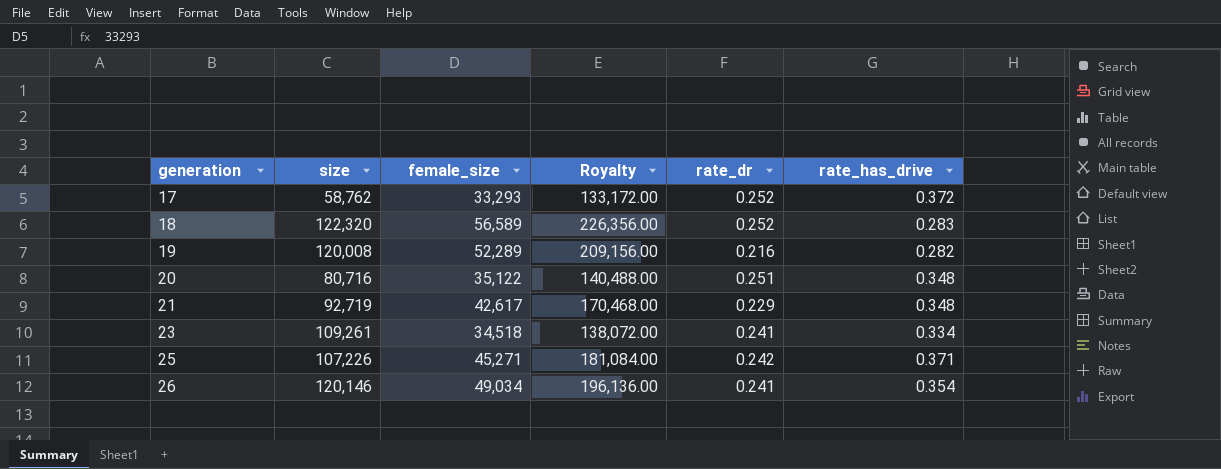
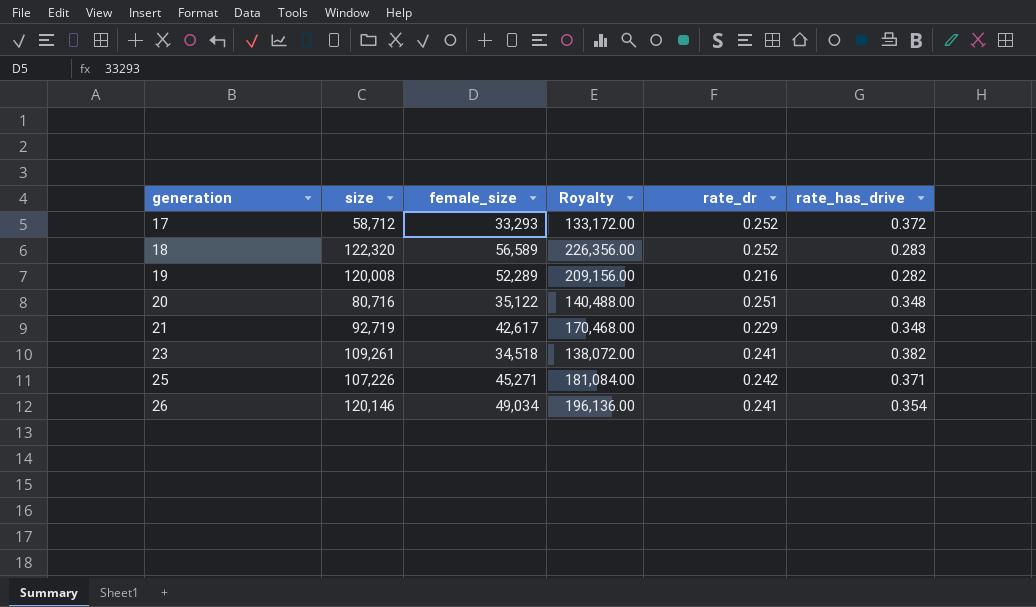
17 | size: 58,762 -> 58,712
23 | rate_has_drive: 0.334 -> 0.382

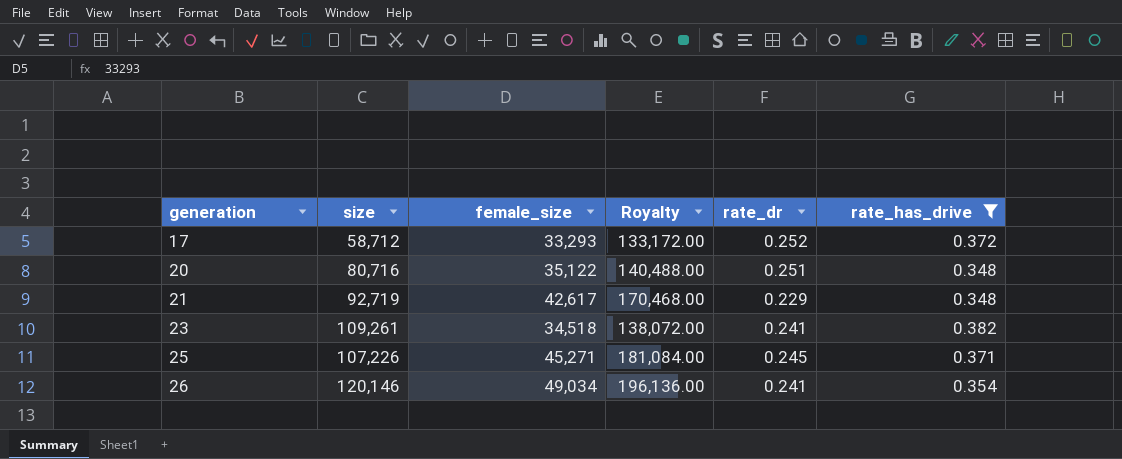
filter: none -> rate_has_drive >= 0.348
25 | rate_dr: 0.242 -> 0.245

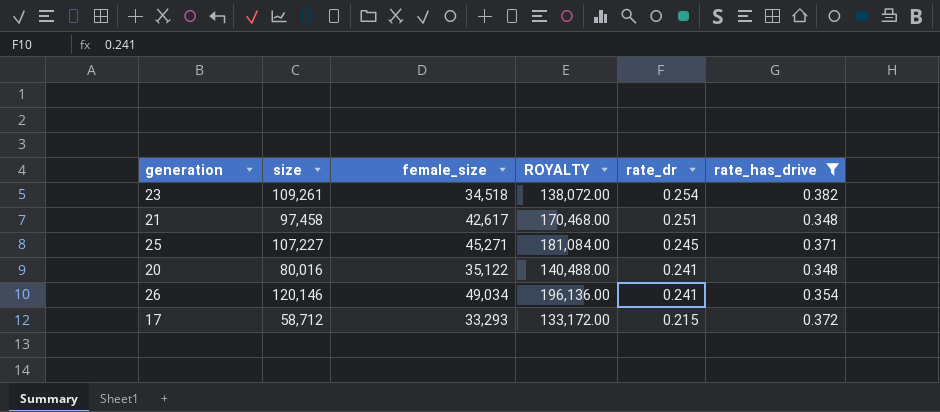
row order: generation ascending -> rate_dr descending
column name: Royalty -> ROYALTY
23 | rate_dr: 0.241 -> 0.254
21 | size: 92,719 -> 97,458
21 | rate_dr: 0.229 -> 0.251
25 | size: 107,226 -> 107,227
20 | size: 80,716 -> 80,016
20 | rate_dr: 0.251 -> 0.241
17 | rate_dr: 0.252 -> 0.215

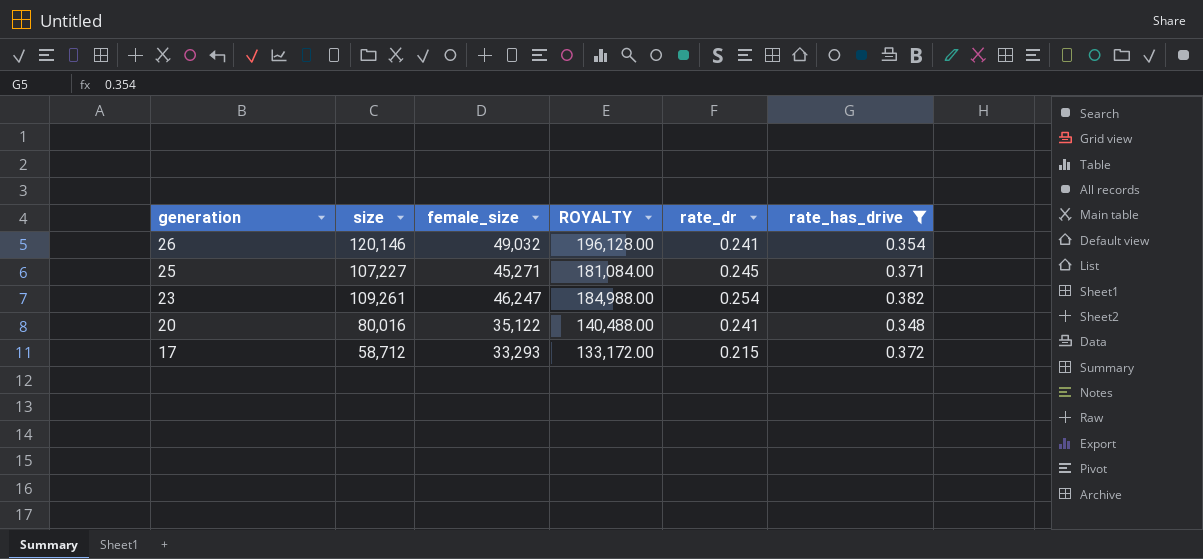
row order: rate_dr descending -> generation descending
row 21: 97,458 | 42,617 | 170,468.00 | 0.251 | 0.348 -> none
26 | female_size: 49,034 -> 49,032
26 | ROYALTY: 196,136.00 -> 196,128.00
23 | female_size: 34,518 -> 46,247
23 | ROYALTY: 138,072.00 -> 184,988.00

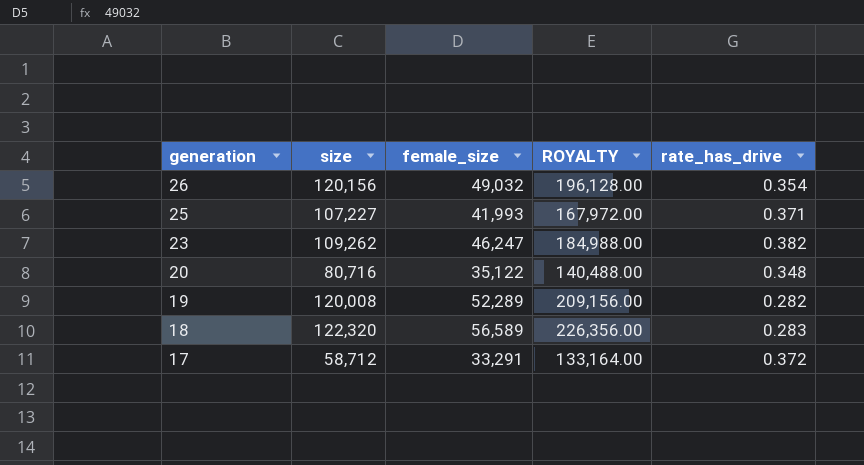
filter: rate_has_drive >= 0.348 -> none
column rate_dr | position: 5 -> none
26 | size: 120,146 -> 120,156
25 | female_size: 45,271 -> 41,993
25 | ROYALTY: 181,084.00 -> 167,972.00
23 | size: 109,261 -> 109,262
20 | size: 80,016 -> 80,716
17 | female_size: 33,293 -> 33,291
17 | ROYALTY: 133,172.00 -> 133,164.00

